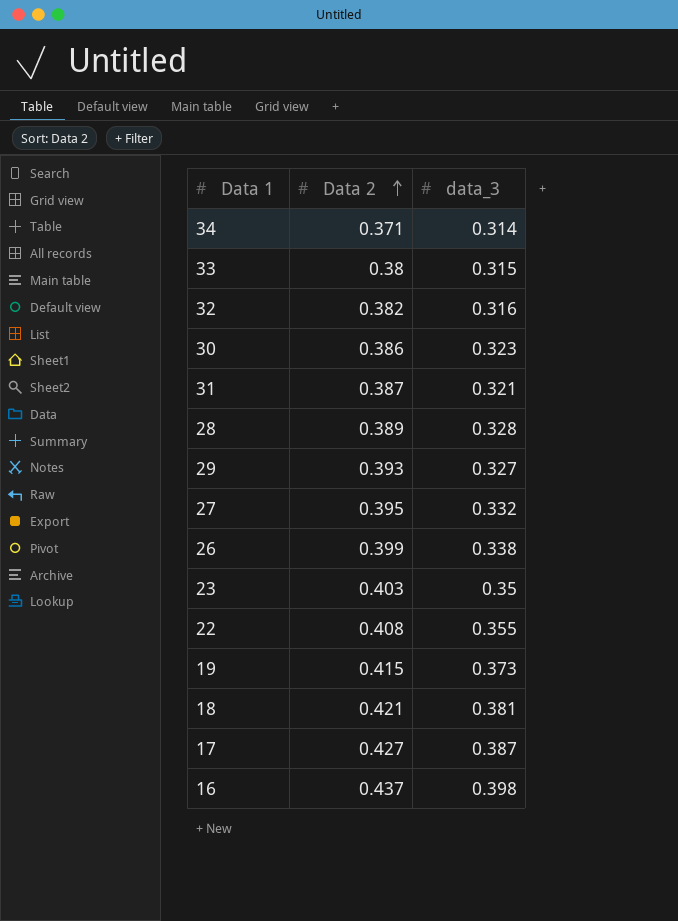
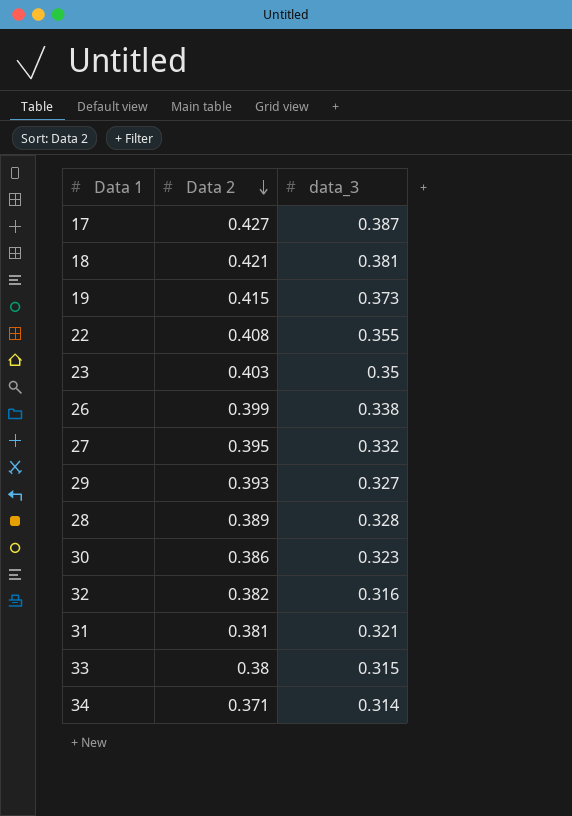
row order: Data 2 ascending -> Data 2 descending
row 16: 0.437 | 0.398 -> none
31 | Data 2: 0.387 -> 0.381

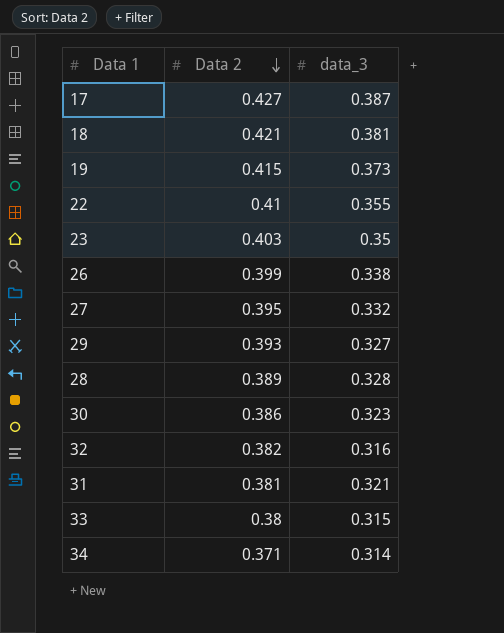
22 | Data 2: 0.408 -> 0.41

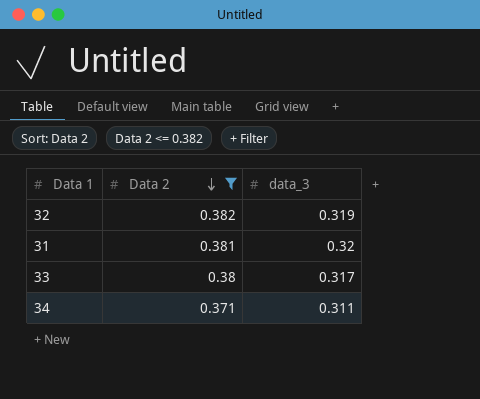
filter: none -> Data 2 <= 0.382
32 | data_3: 0.316 -> 0.319
31 | data_3: 0.321 -> 0.32
33 | data_3: 0.315 -> 0.317
34 | data_3: 0.314 -> 0.311

